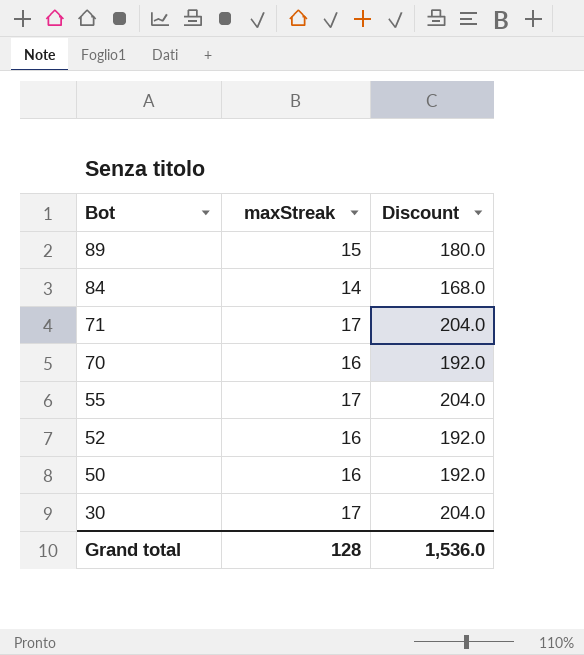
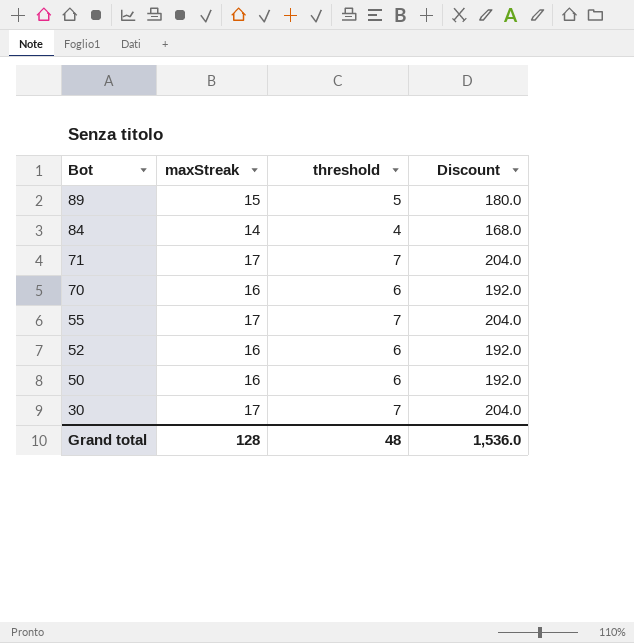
column threshold | formula: none -> [maxStreak] - 10

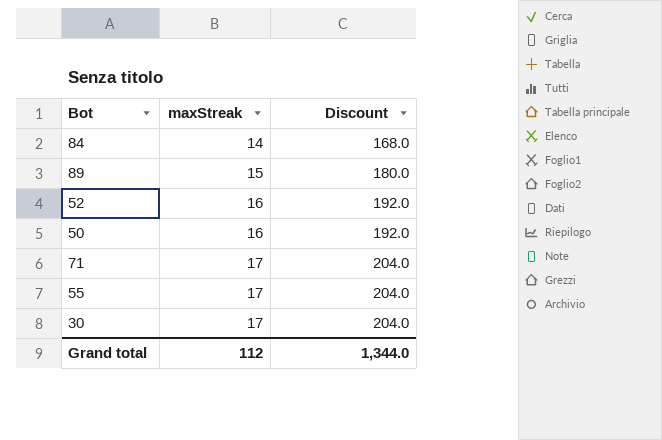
row order: Bot descending -> maxStreak ascending
column threshold | formula: [maxStreak] - 10 -> none
row 70: 16 | 6 | 192.0 -> none
Grand total | maxStreak: 128 -> 112
Grand total | Discount: 1,536.0 -> 1,344.0

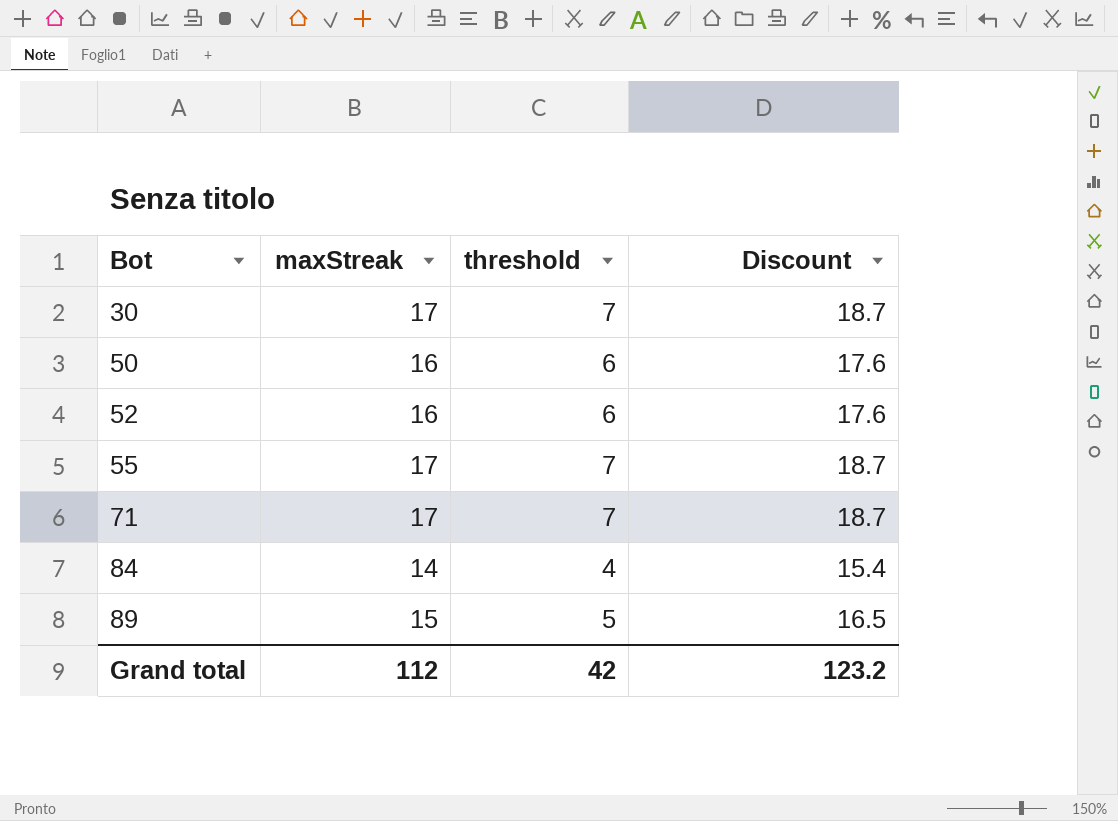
row order: maxStreak ascending -> Bot ascending
column threshold | formula: none -> [maxStreak] - 10
column Discount | formula: [maxStreak] * 12 -> [maxStreak] * 1.1
Grand total | Discount: 1,344.0 -> 123.2

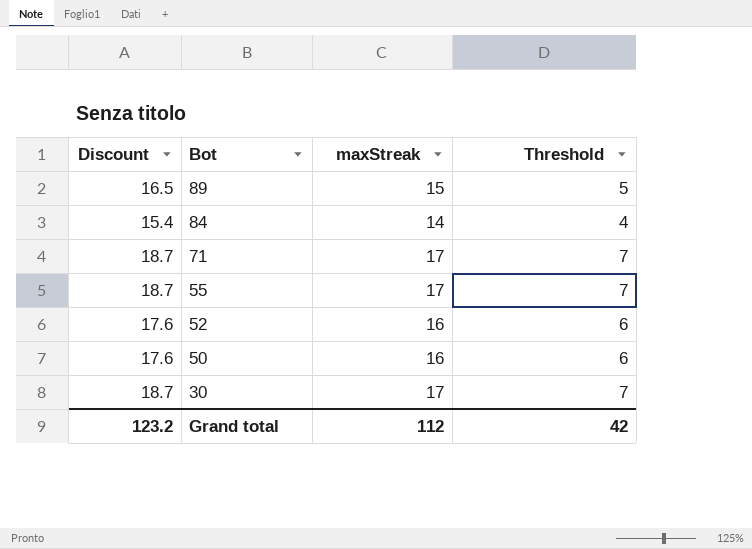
row order: Bot ascending -> Bot descending
column Discount | position: 4 -> 1
column name: threshold -> Threshold

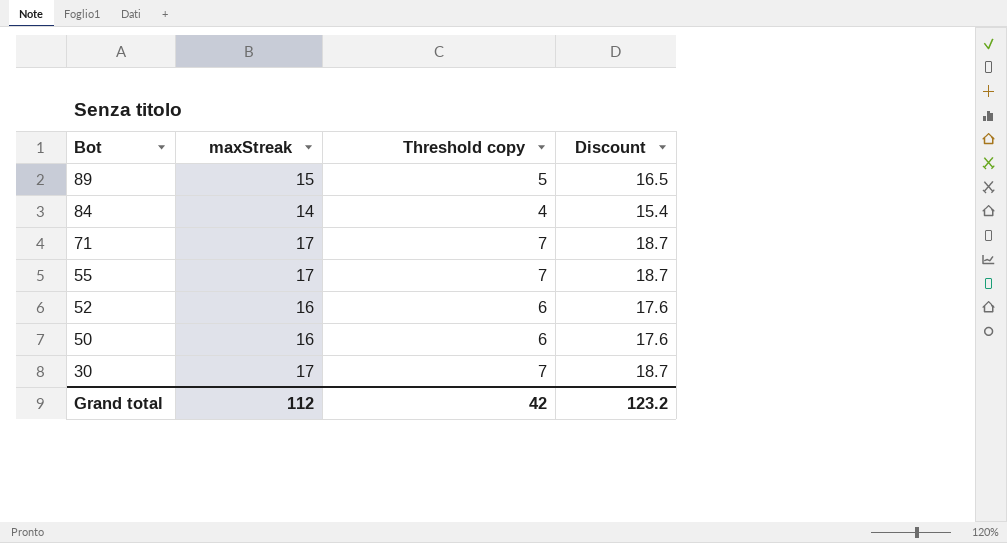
column name: Threshold -> Threshold copy
column Discount | position: 1 -> 4

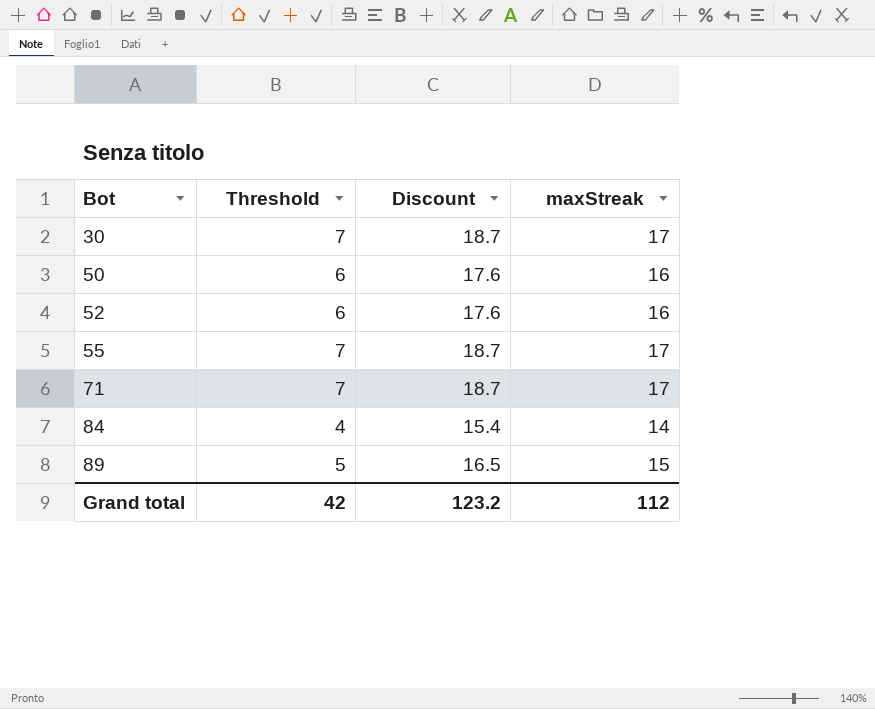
row order: Bot descending -> Bot ascending
column name: Threshold copy -> Threshold
column maxStreak | position: 2 -> 4

